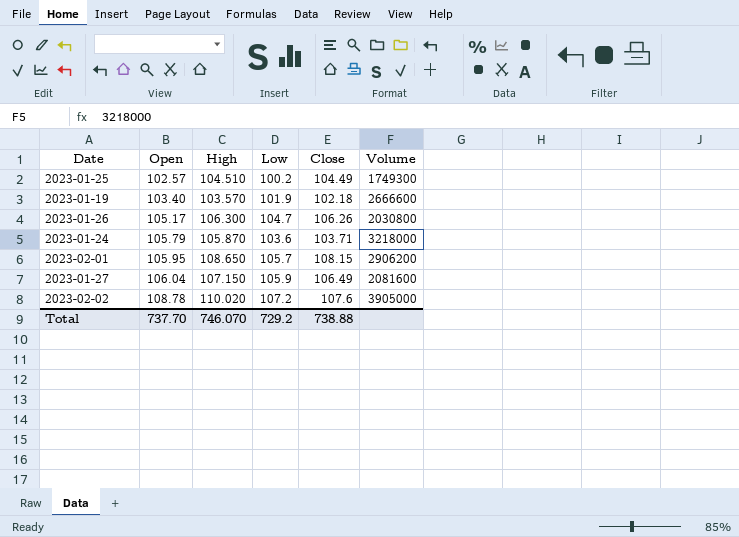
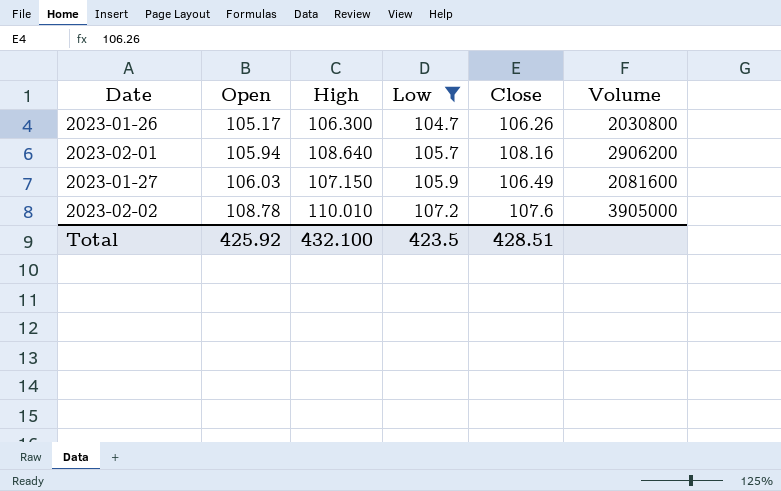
filter: none -> Low >= 104.7
2023-02-01 | Open: 105.95 -> 105.94
2023-02-01 | High: 108.650 -> 108.640
2023-02-01 | Close: 108.15 -> 108.16
2023-01-27 | Open: 106.04 -> 106.03
2023-02-02 | High: 110.020 -> 110.010
Total | Open: 737.70 -> 425.92
Total | High: 746.070 -> 432.100
Total | Low: 729.2 -> 423.5
Total | Close: 738.88 -> 428.51

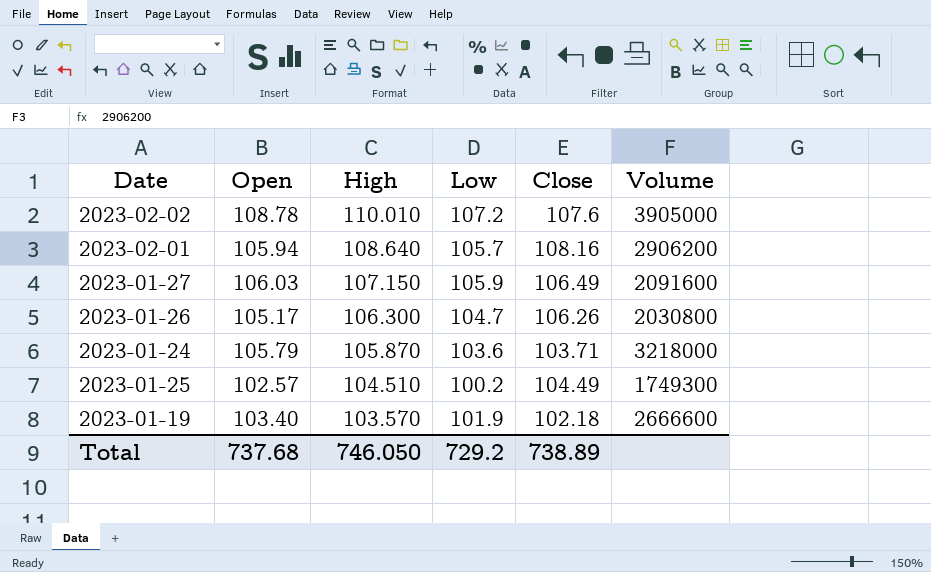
filter: Low >= 104.7 -> none
row order: Open ascending -> High descending
2023-01-27 | Volume: 2081600 -> 2091600
Total | Open: 425.92 -> 737.68
Total | High: 432.100 -> 746.050
Total | Low: 423.5 -> 729.2
Total | Close: 428.51 -> 738.89

